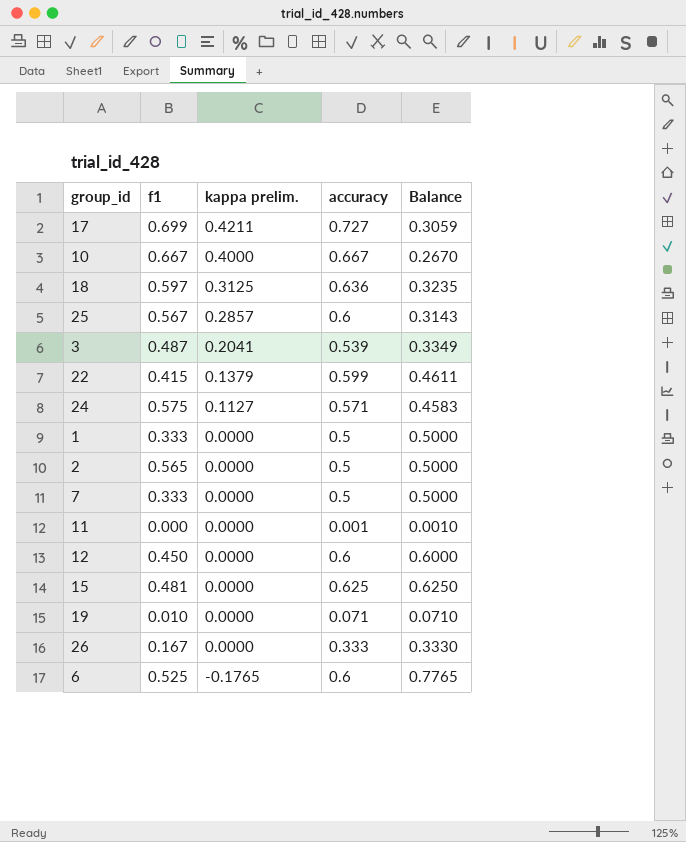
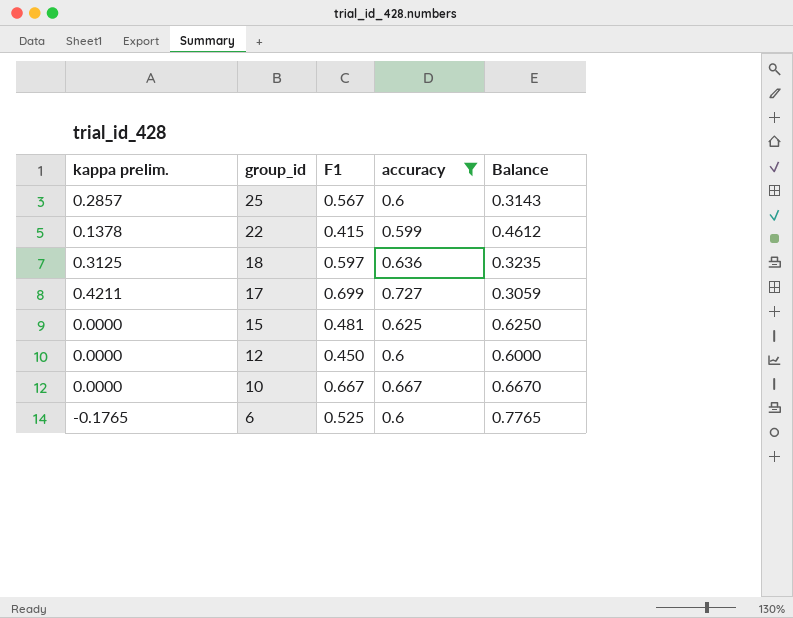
filter: none -> accuracy >= 0.599
row order: kappa prelim. descending -> group_id descending
column kappa prelim. | position: 3 -> 1
column name: f1 -> F1
22 | kappa prelim.: 0.1379 -> 0.1378
22 | Balance: 0.4611 -> 0.4612
10 | kappa prelim.: 0.4000 -> 0.0000
10 | Balance: 0.2670 -> 0.6670

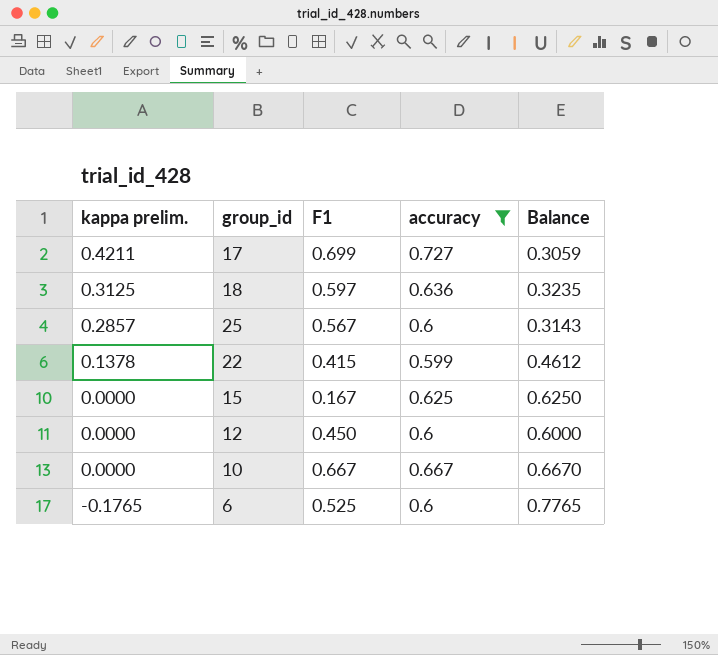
row order: group_id descending -> kappa prelim. descending
15 | F1: 0.481 -> 0.167

